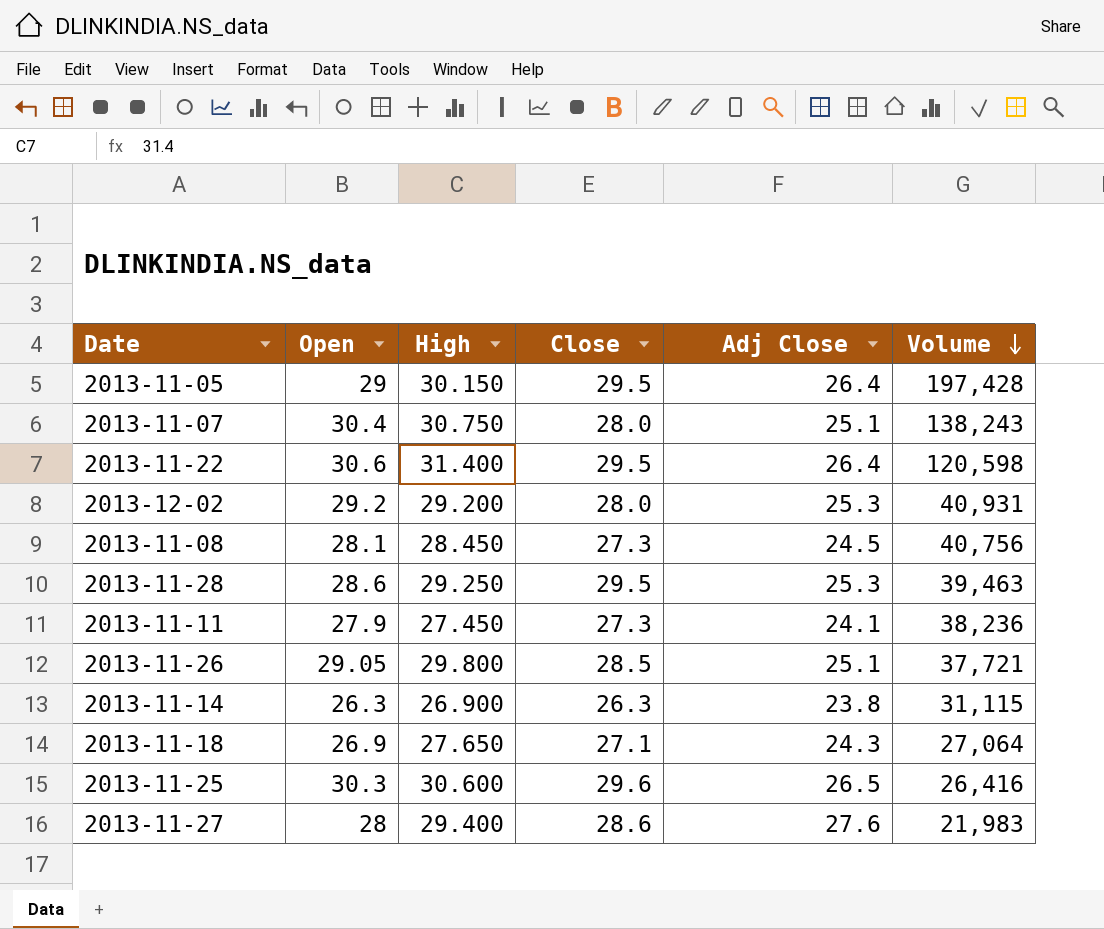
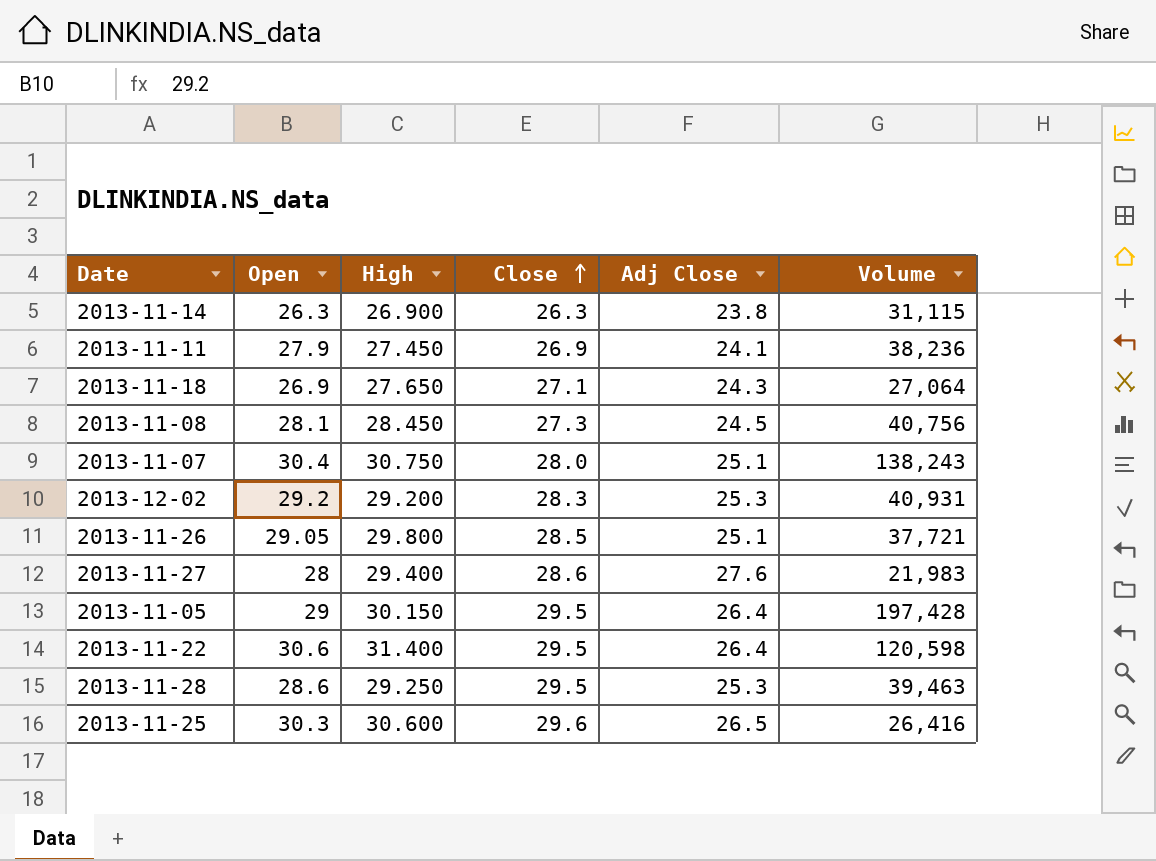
row order: Volume descending -> Close ascending
2013-11-11 | Close: 27.3 -> 26.9
2013-12-02 | Close: 28.0 -> 28.3

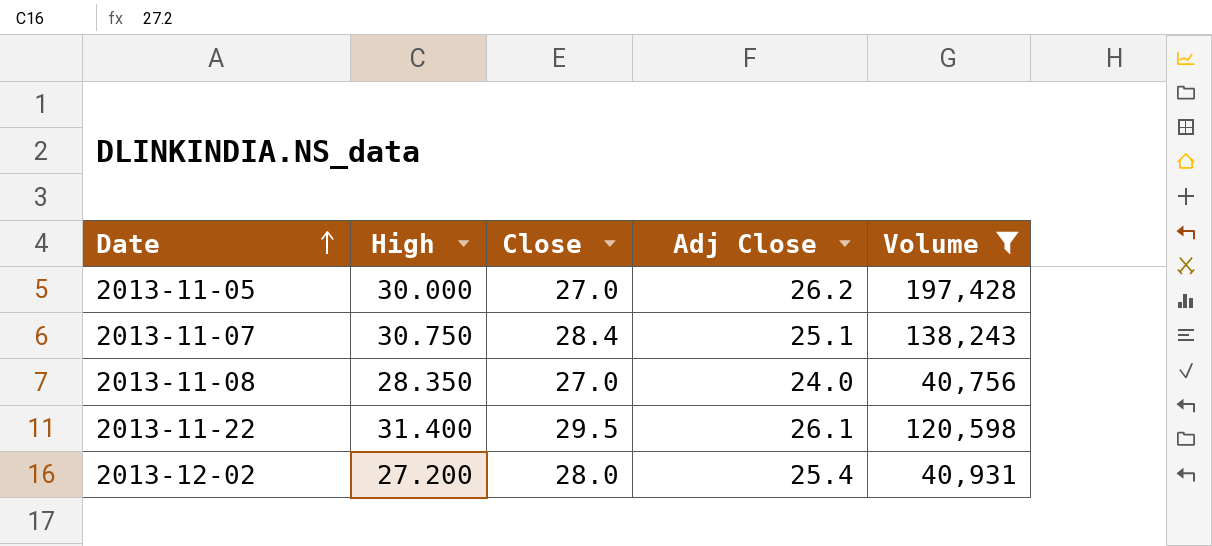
filter: none -> Volume >= 40,756
row order: Close ascending -> Date ascending
column Open | position: 2 -> none
2013-11-05 | High: 30.150 -> 30.000
2013-11-05 | Close: 29.5 -> 27.0
2013-11-05 | Adj Close: 26.4 -> 26.2
2013-11-07 | Close: 28.0 -> 28.4
2013-11-08 | High: 28.450 -> 28.350
2013-11-08 | Close: 27.3 -> 27.0
2013-11-08 | Adj Close: 24.5 -> 24.0
2013-11-22 | Adj Close: 26.4 -> 26.1
2013-12-02 | High: 29.200 -> 27.200
2013-12-02 | Close: 28.3 -> 28.0
2013-12-02 | Adj Close: 25.3 -> 25.4

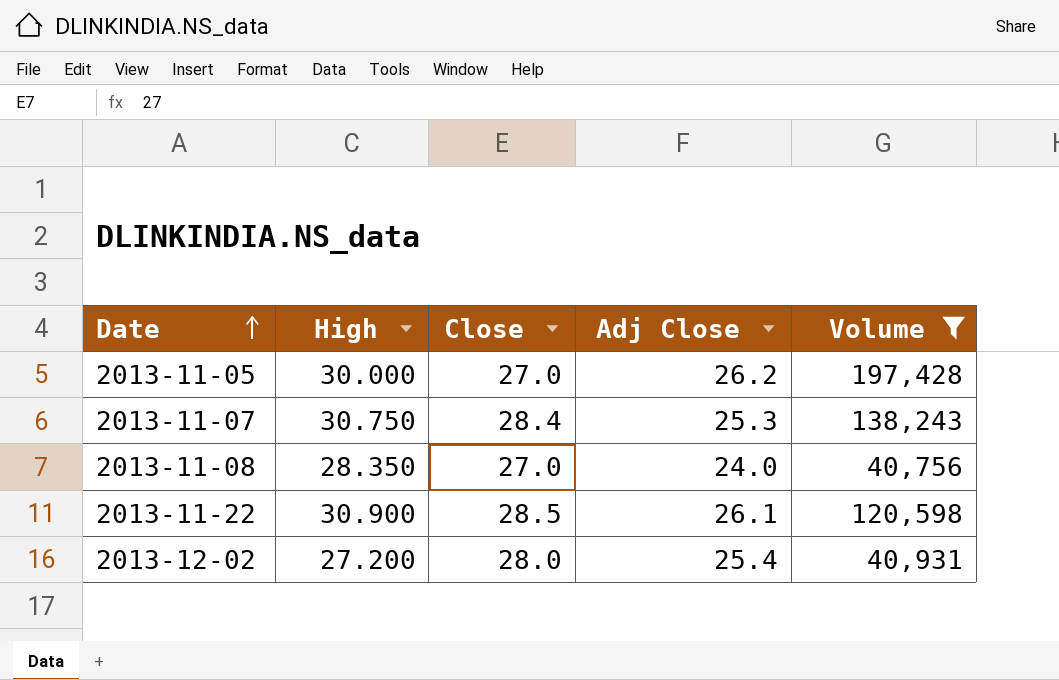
2013-11-07 | Adj Close: 25.1 -> 25.3
2013-11-22 | High: 31.400 -> 30.900
2013-11-22 | Close: 29.5 -> 28.5

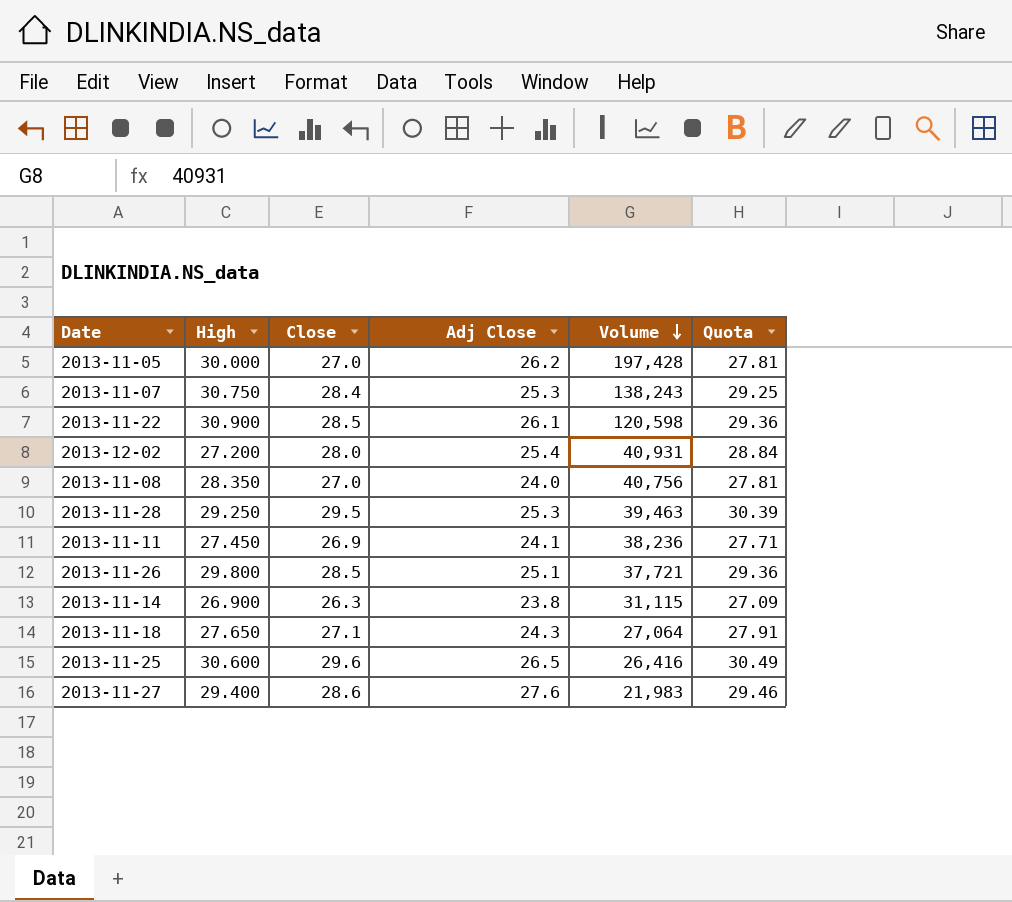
filter: Volume >= 40,756 -> none
row order: Date ascending -> Volume descending
column Quota | formula: none -> [Close] * 1.03

